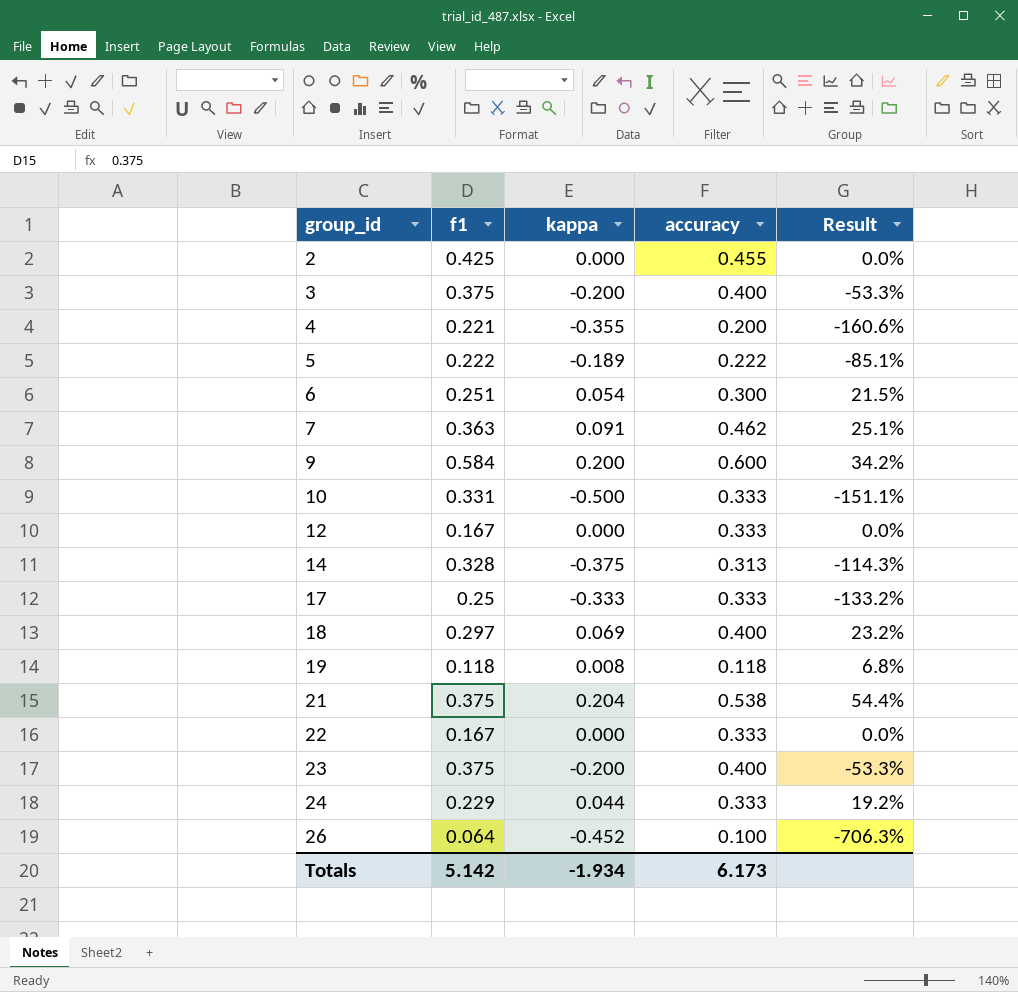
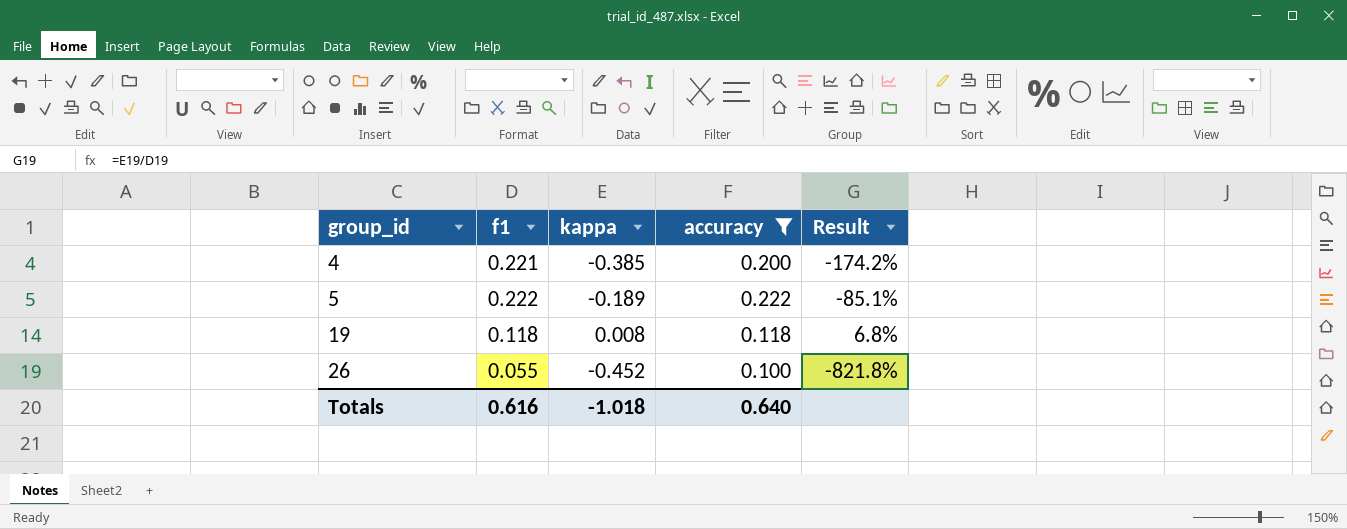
filter: none -> accuracy <= 0.222
4 | kappa: -0.355 -> -0.385
4 | Result: -160.6% -> -174.2%
26 | f1: 0.064 -> 0.055
26 | Result: -706.3% -> -821.8%
Totals | f1: 5.142 -> 0.616
Totals | kappa: -1.934 -> -1.018
Totals | accuracy: 6.173 -> 0.640

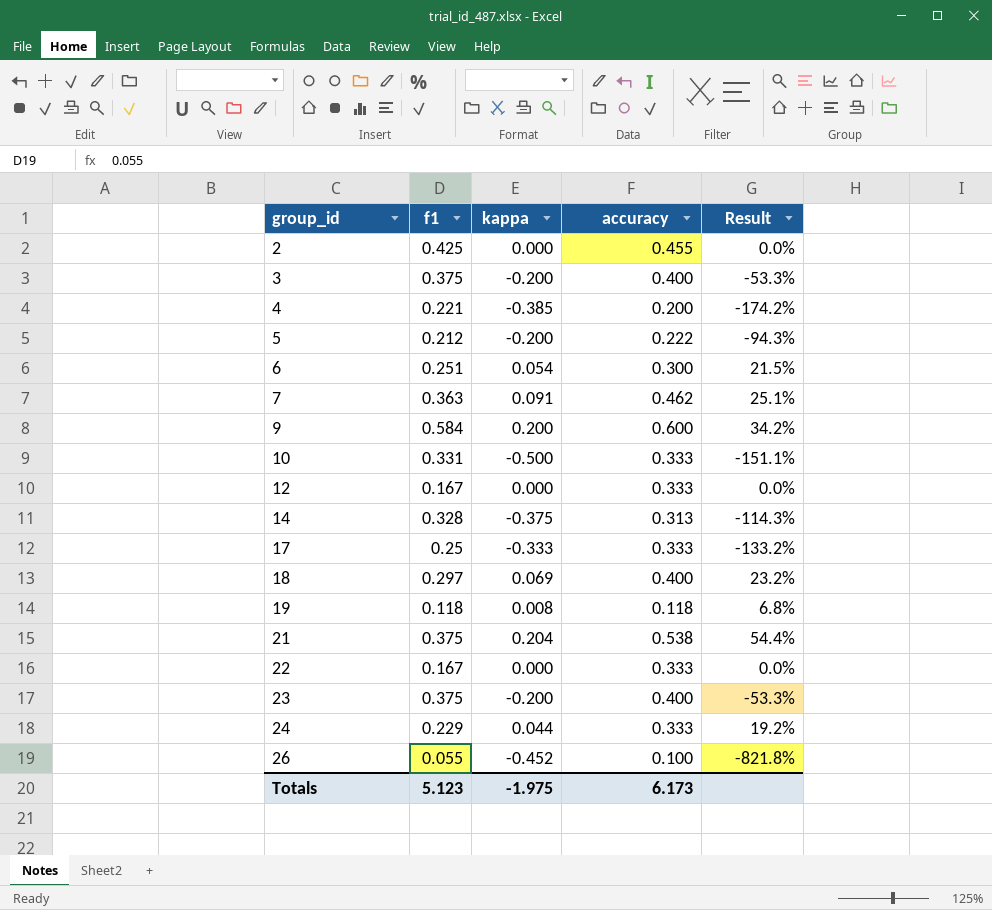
filter: accuracy <= 0.222 -> none
5 | f1: 0.222 -> 0.212
5 | kappa: -0.189 -> -0.200
5 | Result: -85.1% -> -94.3%
Totals | f1: 0.616 -> 5.123
Totals | kappa: -1.018 -> -1.975
Totals | accuracy: 0.640 -> 6.173

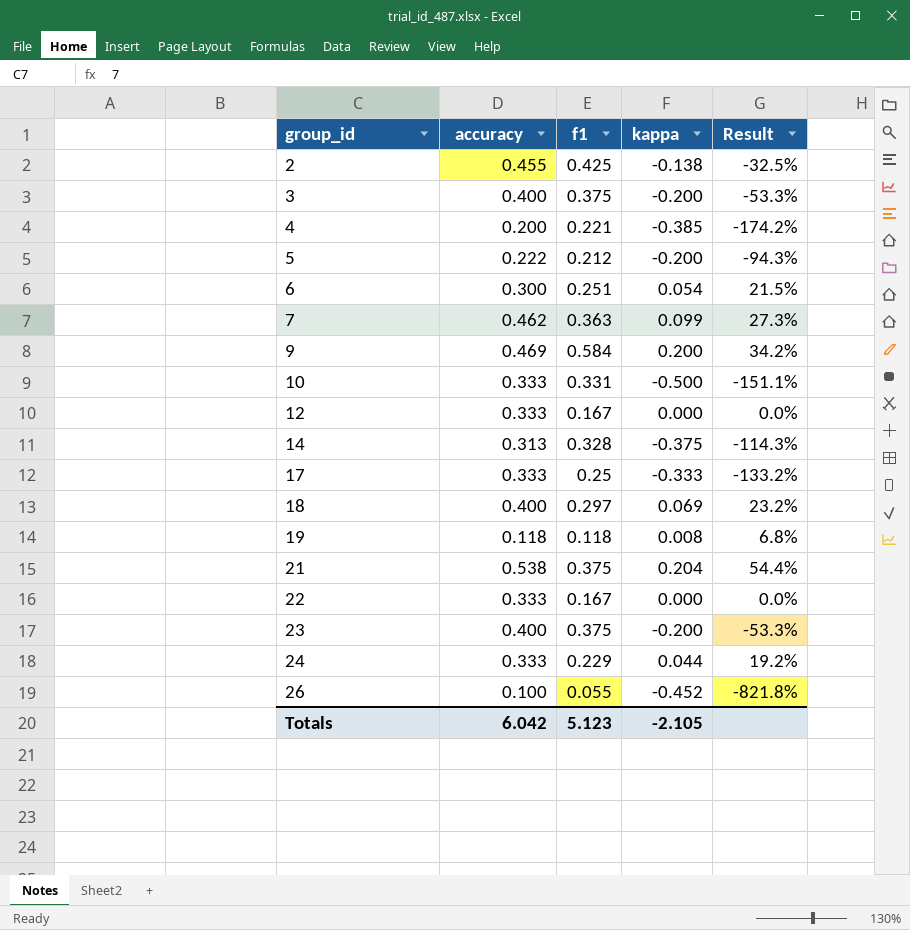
column accuracy | position: 4 -> 2
2 | kappa: 0.000 -> -0.138
2 | Result: 0.0% -> -32.5%
7 | kappa: 0.091 -> 0.099
7 | Result: 25.1% -> 27.3%
9 | accuracy: 0.600 -> 0.469
Totals | accuracy: 6.173 -> 6.042
Totals | kappa: -1.975 -> -2.105

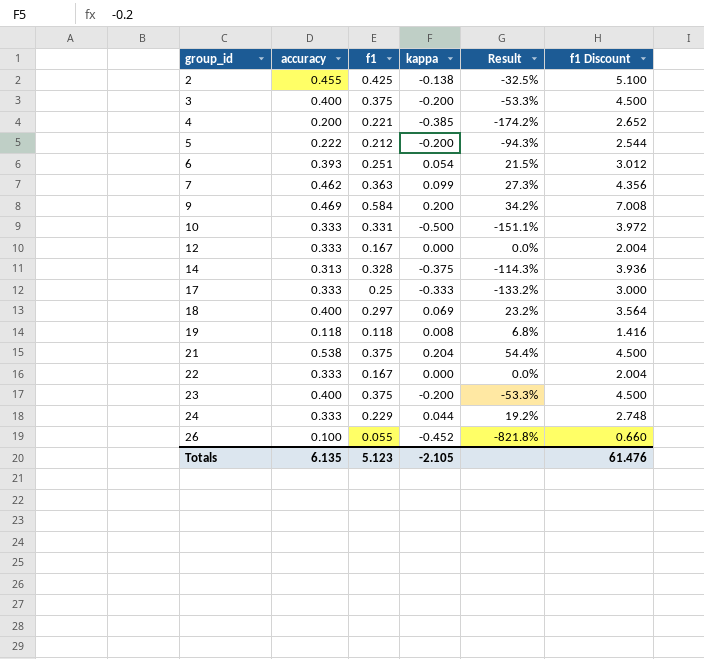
column f1 Discount | formula: none -> [f1] * 12
6 | accuracy: 0.300 -> 0.393
Totals | accuracy: 6.042 -> 6.135

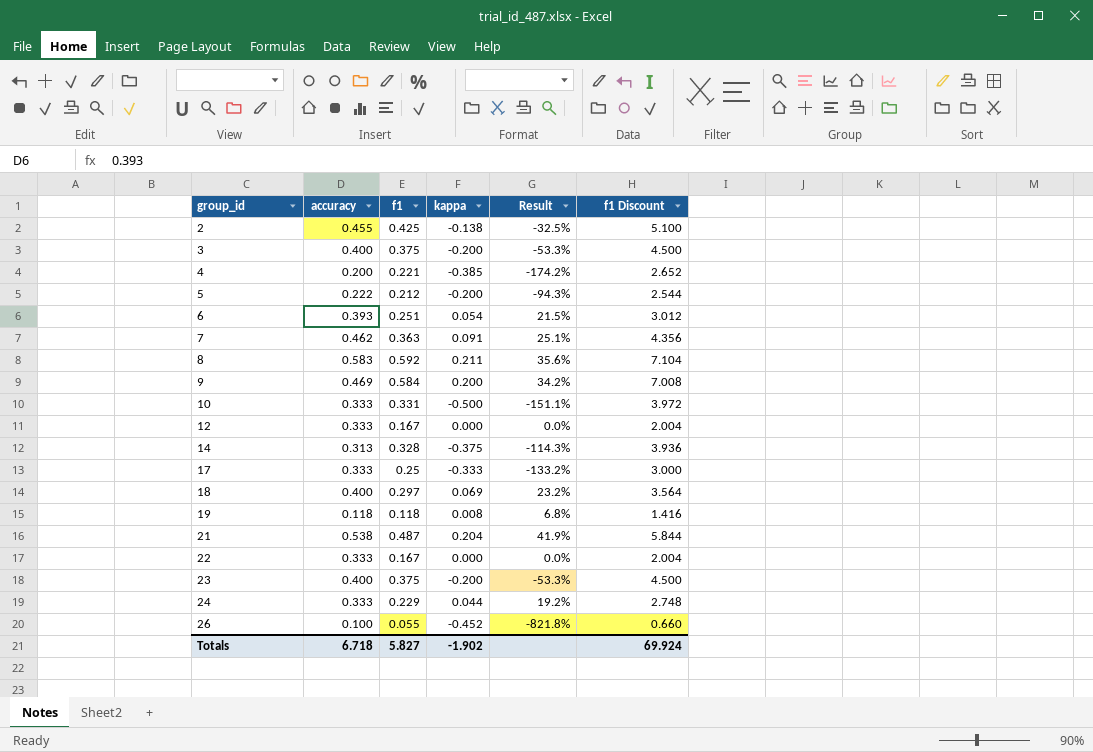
7 | kappa: 0.099 -> 0.091
7 | Result: 27.3% -> 25.1%
row 8: none -> 0.583 | 0.592 | 0.211 | 35.6% | 7.104
21 | f1: 0.375 -> 0.487
21 | Result: 54.4% -> 41.9%
21 | f1 Discount: 4.500 -> 5.844
Totals | accuracy: 6.135 -> 6.718
Totals | f1: 5.123 -> 5.827
Totals | kappa: -2.105 -> -1.902
Totals | f1 Discount: 61.476 -> 69.924

